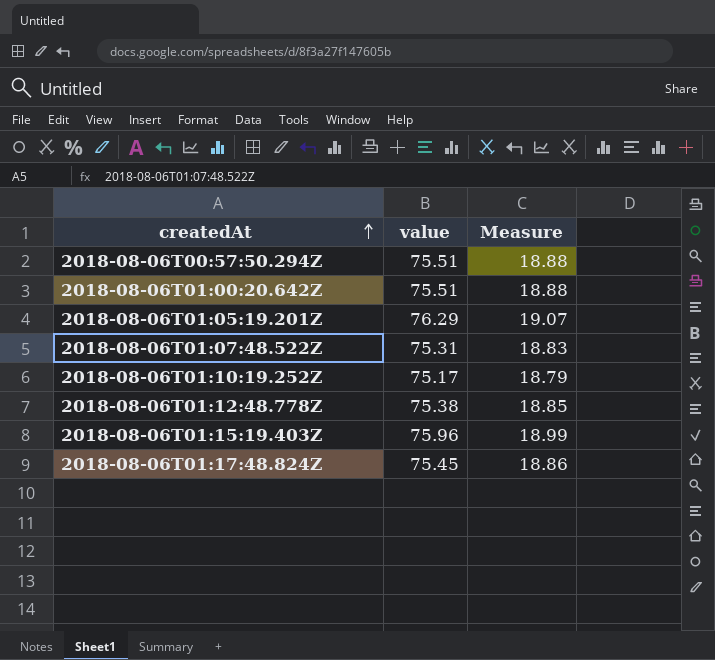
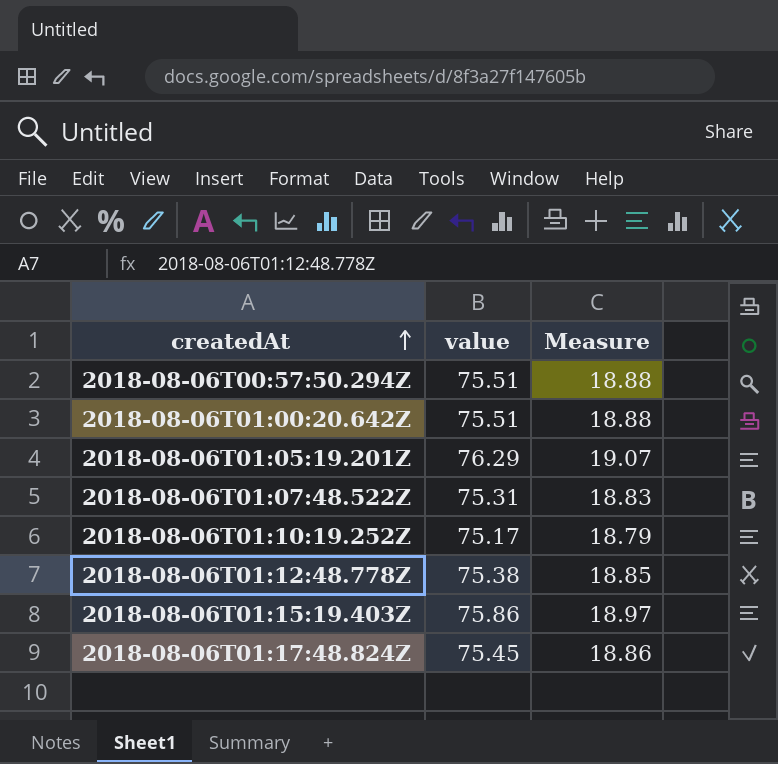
2018-08-06T01:15:19.403Z | value: 75.96 -> 75.86
2018-08-06T01:15:19.403Z | Measure: 18.99 -> 18.97

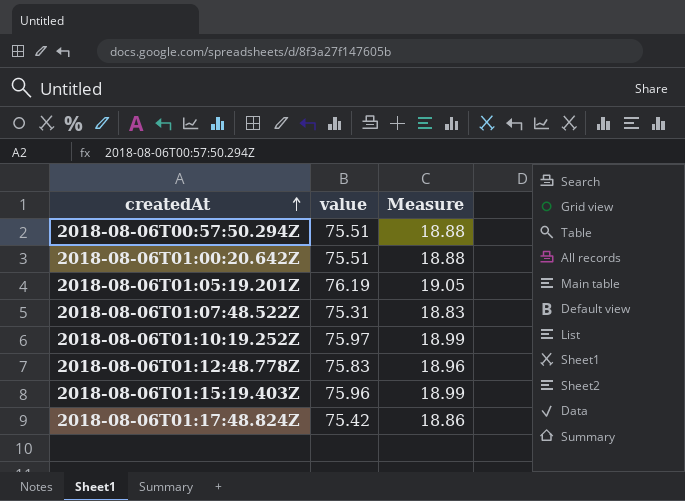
2018-08-06T01:05:19.201Z | value: 76.29 -> 76.19
2018-08-06T01:05:19.201Z | Measure: 19.07 -> 19.05
2018-08-06T01:10:19.252Z | value: 75.17 -> 75.97
2018-08-06T01:10:19.252Z | Measure: 18.79 -> 18.99
2018-08-06T01:12:48.778Z | value: 75.38 -> 75.83
2018-08-06T01:12:48.778Z | Measure: 18.85 -> 18.96
2018-08-06T01:15:19.403Z | value: 75.86 -> 75.96
2018-08-06T01:15:19.403Z | Measure: 18.97 -> 18.99
2018-08-06T01:17:48.824Z | value: 75.45 -> 75.42

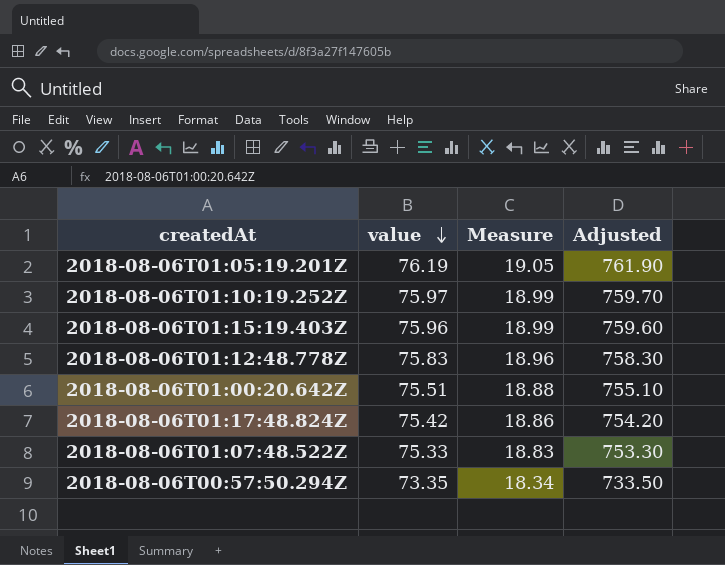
row order: createdAt ascending -> value descending
column Adjusted | formula: none -> [value] * 10
2018-08-06T01:07:48.522Z | value: 75.31 -> 75.33
2018-08-06T00:57:50.294Z | value: 75.51 -> 73.35
2018-08-06T00:57:50.294Z | Measure: 18.88 -> 18.34

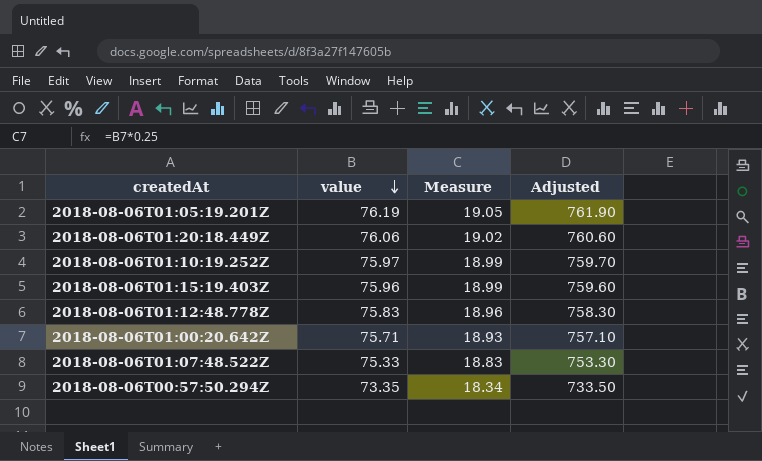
row 2018-08-06T01:17:48.824Z: 75.42 | 18.86 | 754.20 -> none
row 2018-08-06T01:20:18.449Z: none -> 76.06 | 19.02 | 760.60
2018-08-06T01:00:20.642Z | value: 75.51 -> 75.71
2018-08-06T01:00:20.642Z | Measure: 18.88 -> 18.93
2018-08-06T01:00:20.642Z | Adjusted: 755.10 -> 757.10

